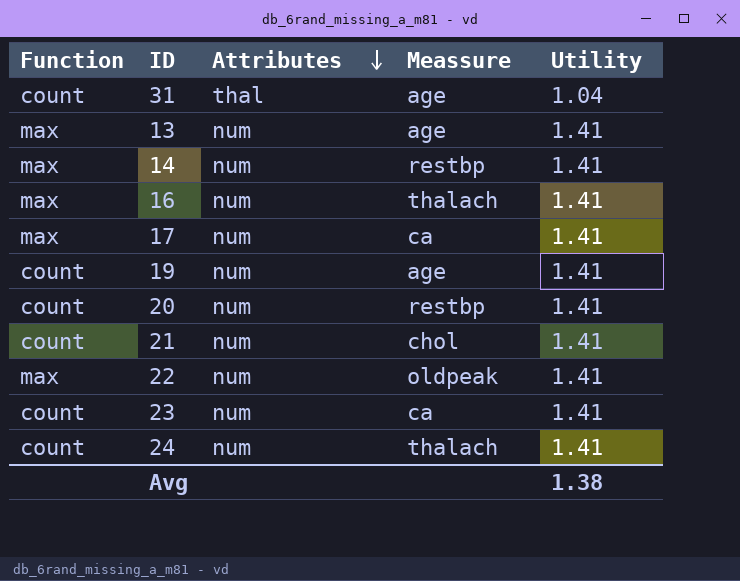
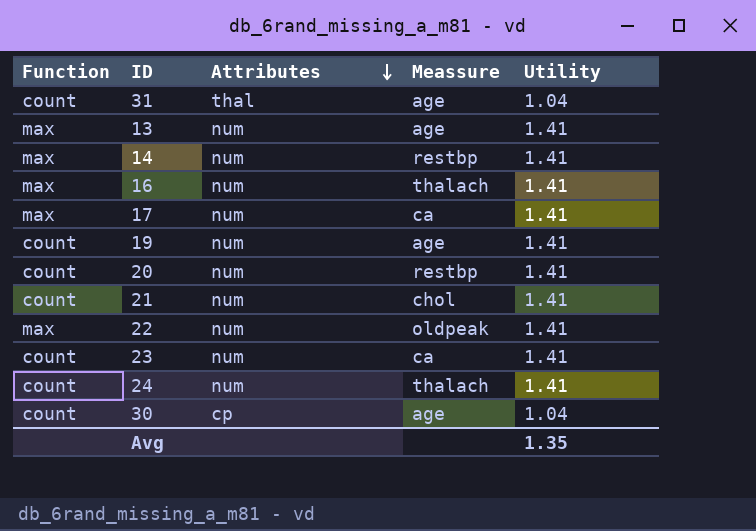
row 30: none -> count | cp | age | 1.04
Avg | Utility: 1.38 -> 1.35

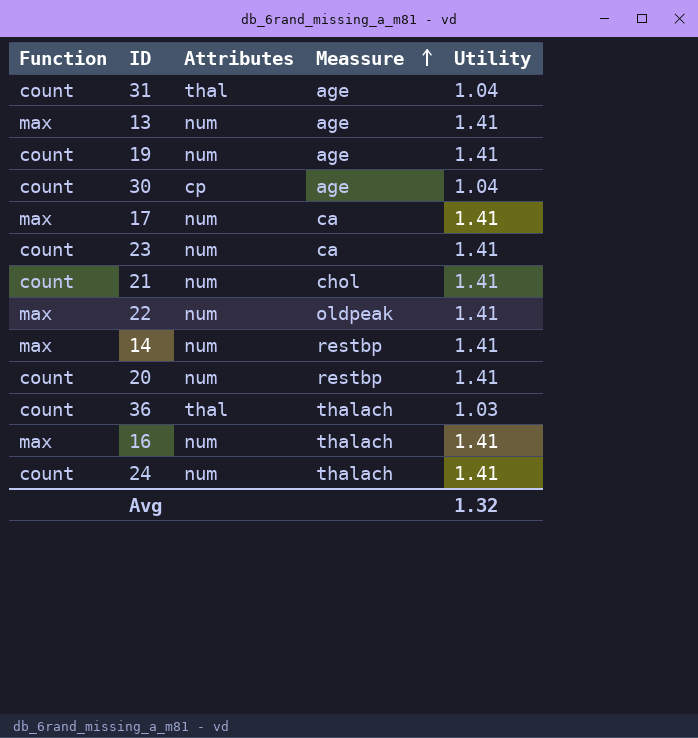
row order: Attributes descending -> Meassure ascending
row 36: none -> count | thal | thalach | 1.03
Avg | Utility: 1.35 -> 1.32

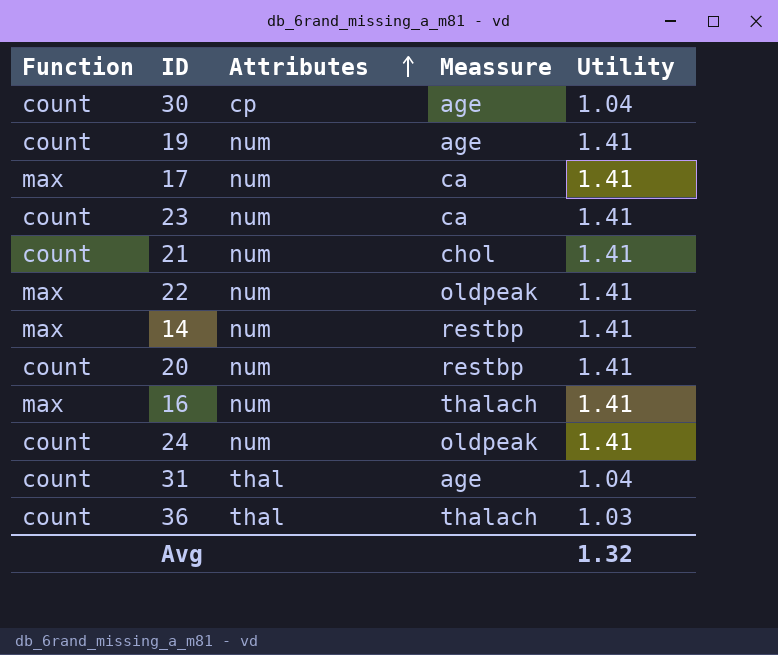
row order: Meassure ascending -> Attributes ascending
row 13: max | num | age | 1.41 -> none
24 | Meassure: thalach -> oldpeak

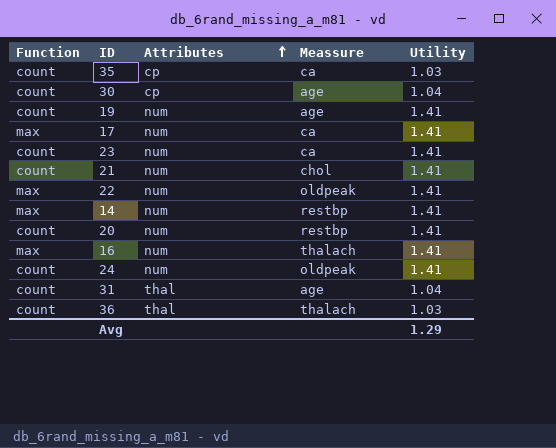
row 35: none -> count | cp | ca | 1.03
Avg | Utility: 1.32 -> 1.29

